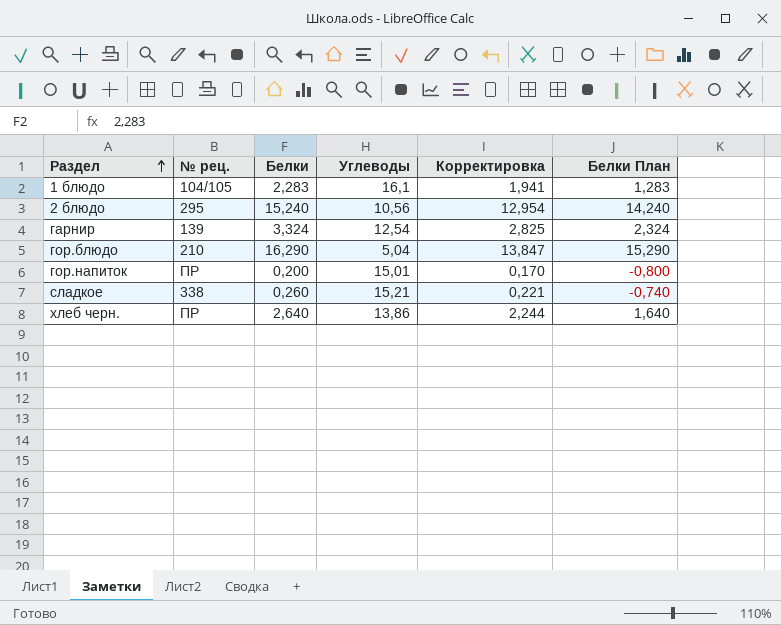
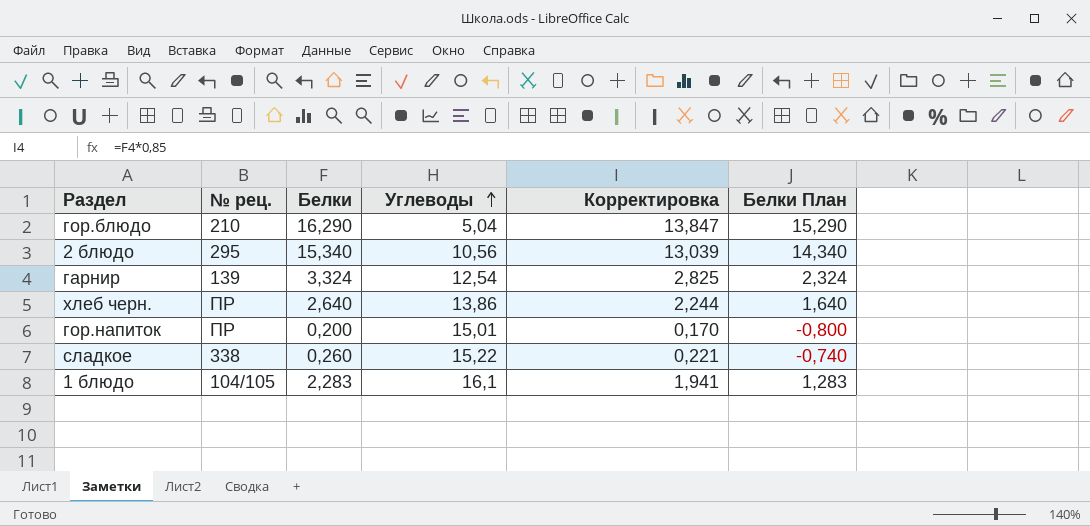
row order: Раздел ascending -> Углеводы ascending
2 блюдо | Белки: 15,240 -> 15,340
2 блюдо | Корректировка: 12,954 -> 13,039
2 блюдо | Белки План: 14,240 -> 14,340
сладкое | Углеводы: 15,21 -> 15,22

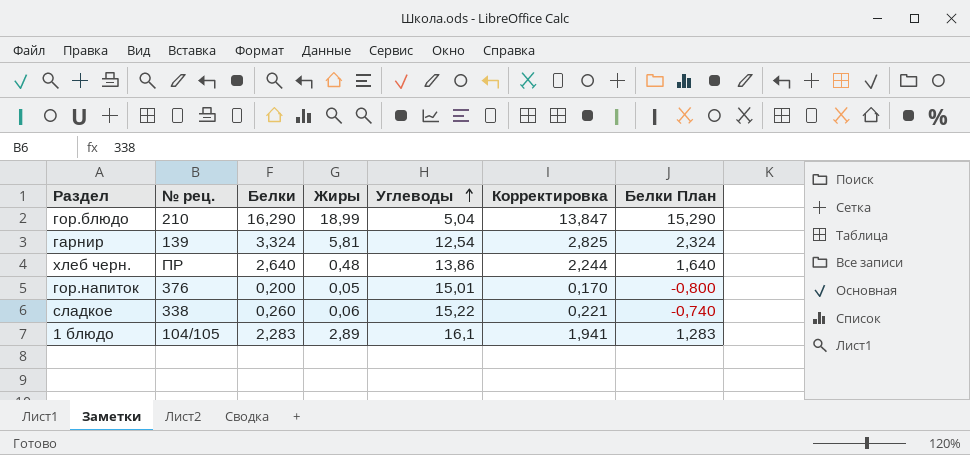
column Жиры | position: none -> 4
row 2 блюдо: 295 | 15,340 | 10,56 | 13,039 | 14,340 -> none
гор.напиток | № рец.: ПР -> 376

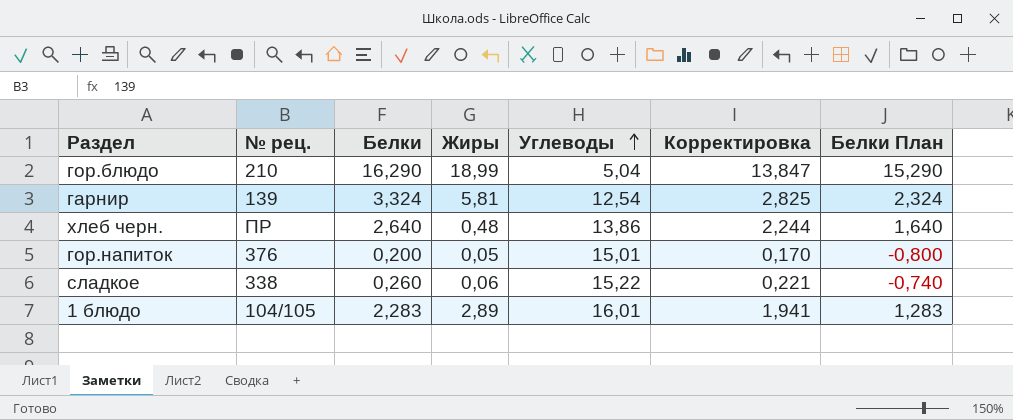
1 блюдо | Углеводы: 16,1 -> 16,01

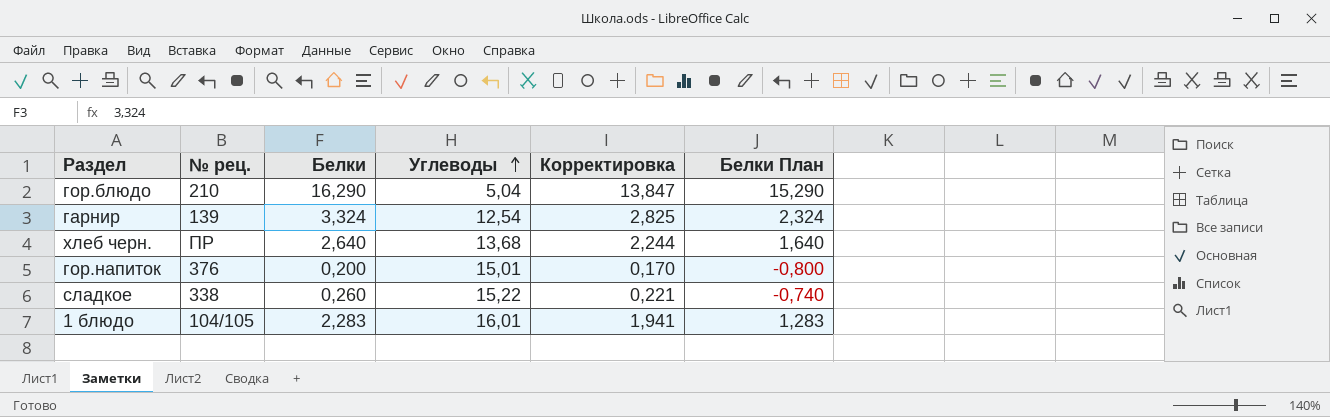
column Жиры | position: 4 -> none
хлеб черн. | Углеводы: 13,86 -> 13,68

